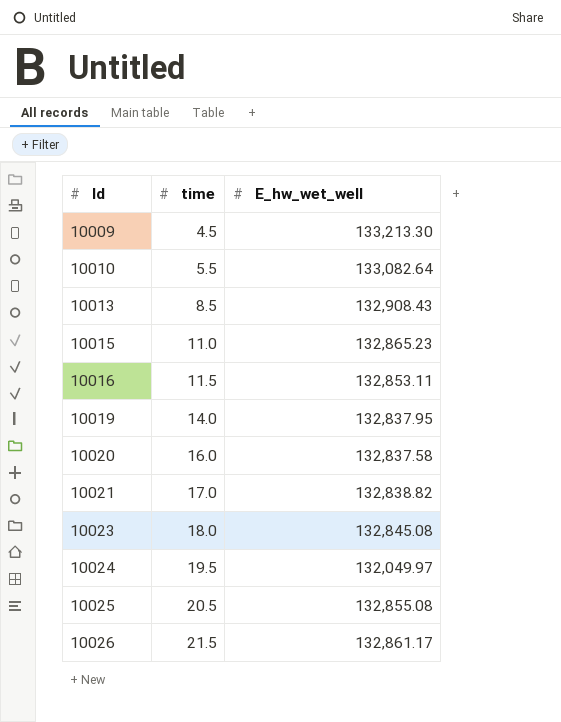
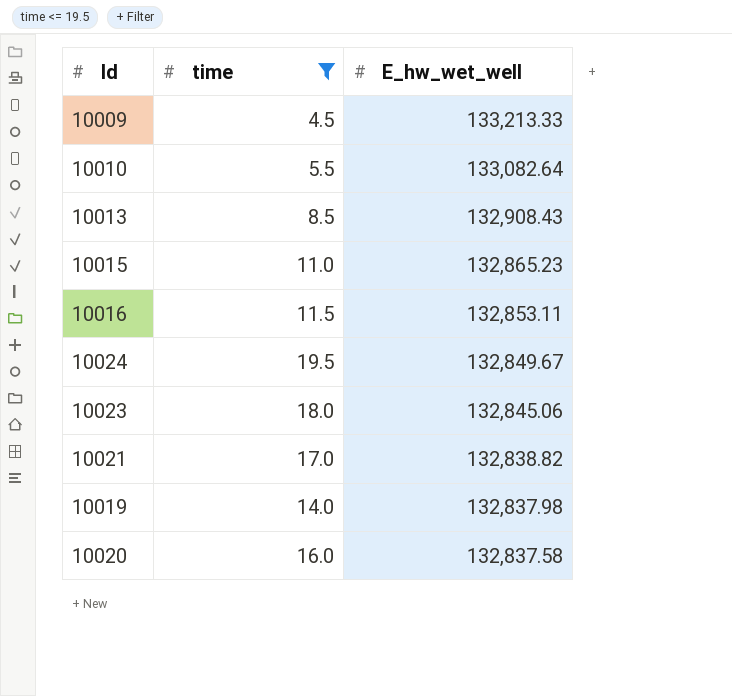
filter: none -> time <= 19.5
row order: Id ascending -> E_hw_wet_well descending
10009 | E_hw_wet_well: 133,213.30 -> 133,213.33
10024 | E_hw_wet_well: 132,049.97 -> 132,849.67
10023 | E_hw_wet_well: 132,845.08 -> 132,845.06
10019 | E_hw_wet_well: 132,837.95 -> 132,837.98

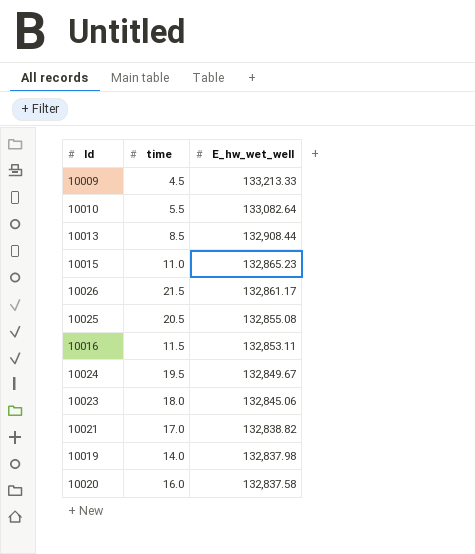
filter: time <= 19.5 -> none
10013 | E_hw_wet_well: 132,908.43 -> 132,908.44

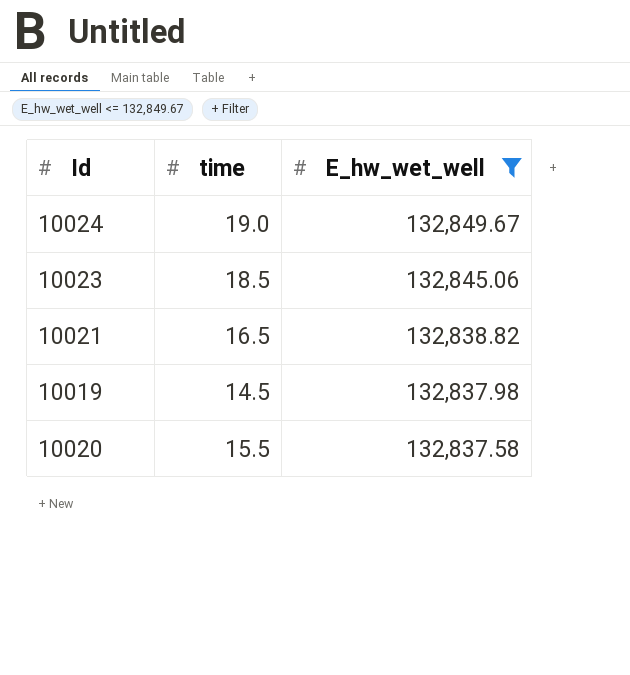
filter: none -> E_hw_wet_well <= 132,849.67
10024 | time: 19.5 -> 19.0
10023 | time: 18.0 -> 18.5
10021 | time: 17.0 -> 16.5
10019 | time: 14.0 -> 14.5
10020 | time: 16.0 -> 15.5

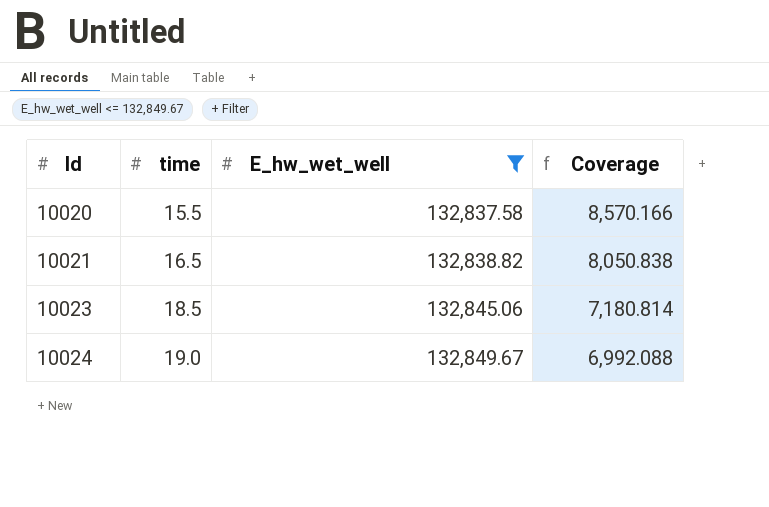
row order: E_hw_wet_well descending -> Id ascending
column Coverage | formula: none -> [E_hw_wet_well] / [time]
row 10019: 14.5 | 132,837.98 -> none

